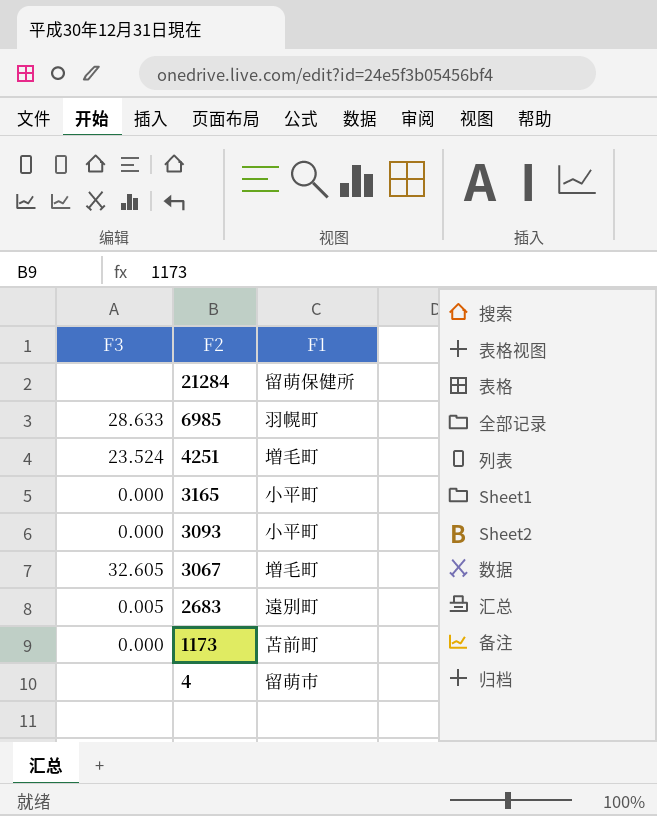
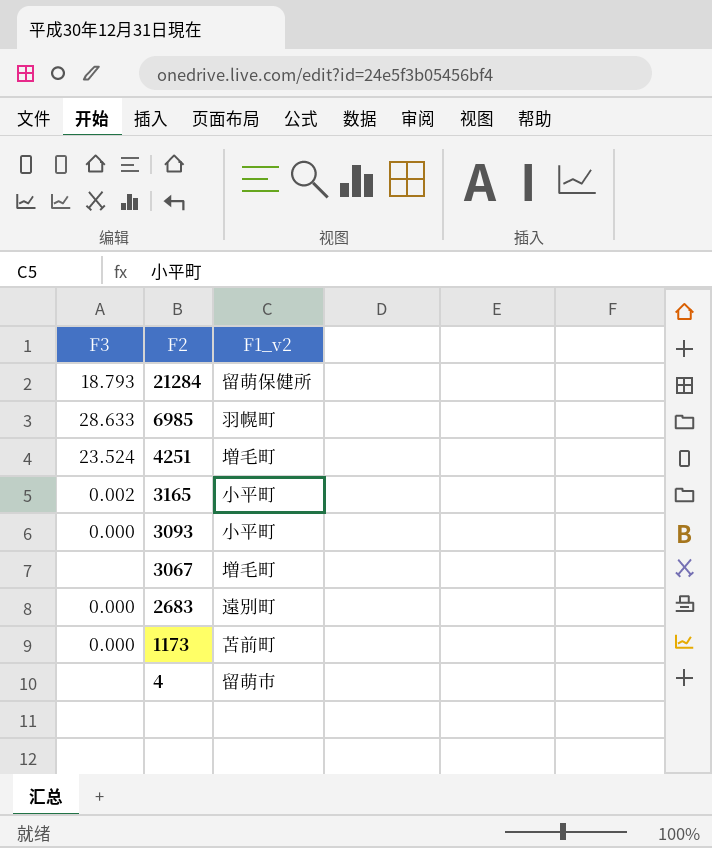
column name: F1 -> F1_v2
21284 | F3: none -> 18.793
3165 | F3: 0.000 -> 0.002
3067 | F3: 32.605 -> none
2683 | F3: 0.005 -> 0.000

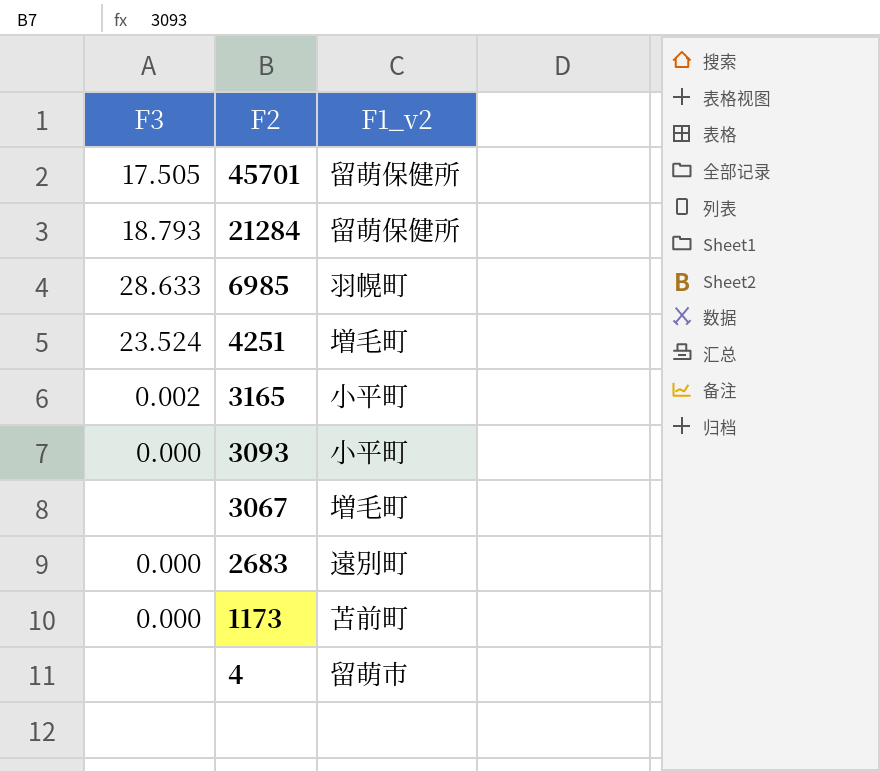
row 45701: none -> 17.505 | 留萌保健所

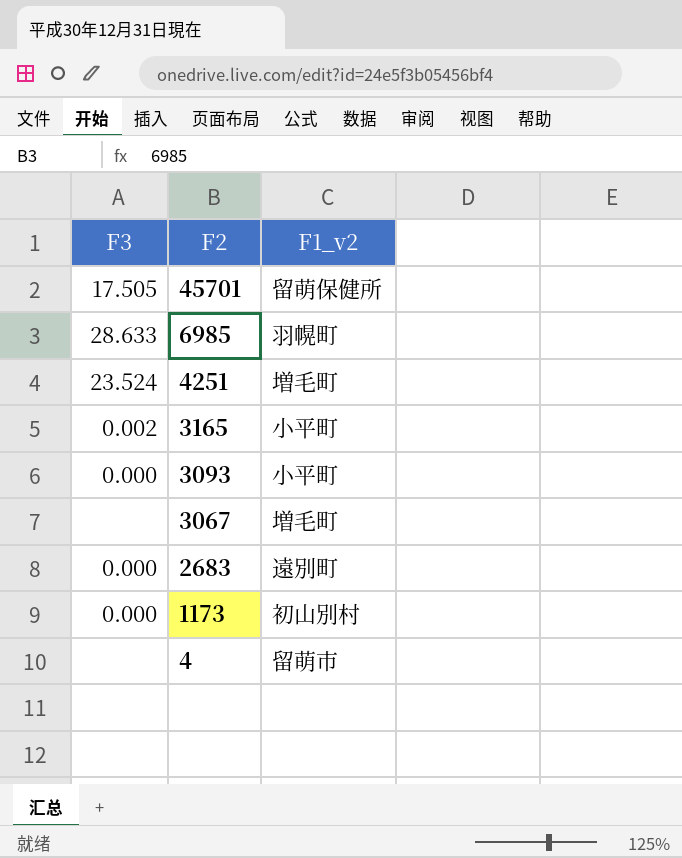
row 21284: 18.793 | 留萌保健所 -> none
1173 | F1_v2: 苫前町 -> 初山別村

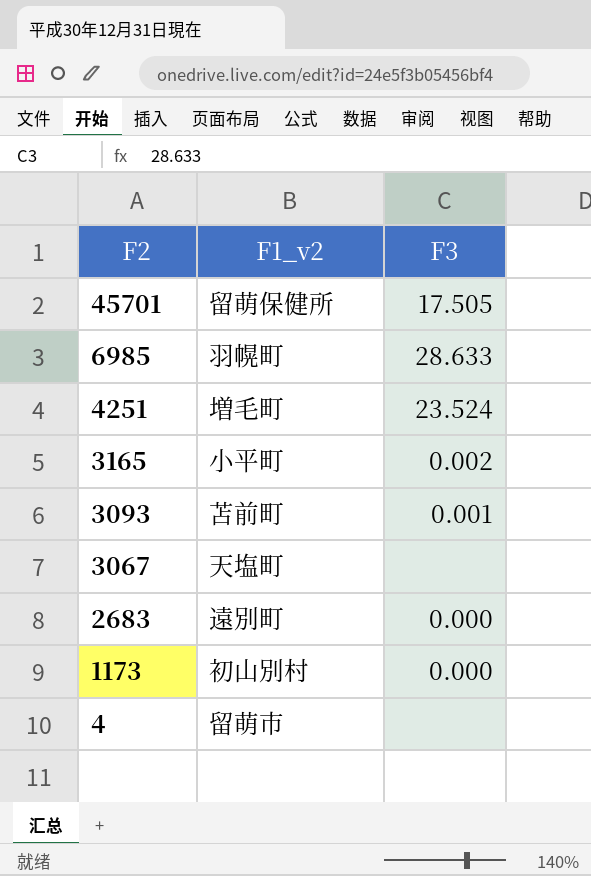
column F3 | position: 1 -> 3
3093 | F1_v2: 小平町 -> 苫前町
3093 | F3: 0.000 -> 0.001
3067 | F1_v2: 増毛町 -> 天塩町

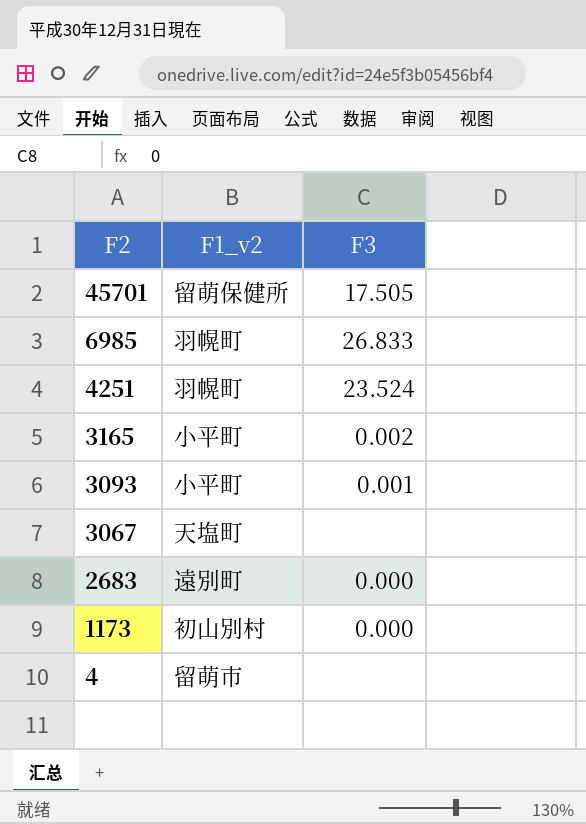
6985 | F3: 28.633 -> 26.833
4251 | F1_v2: 増毛町 -> 羽幌町
3093 | F1_v2: 苫前町 -> 小平町

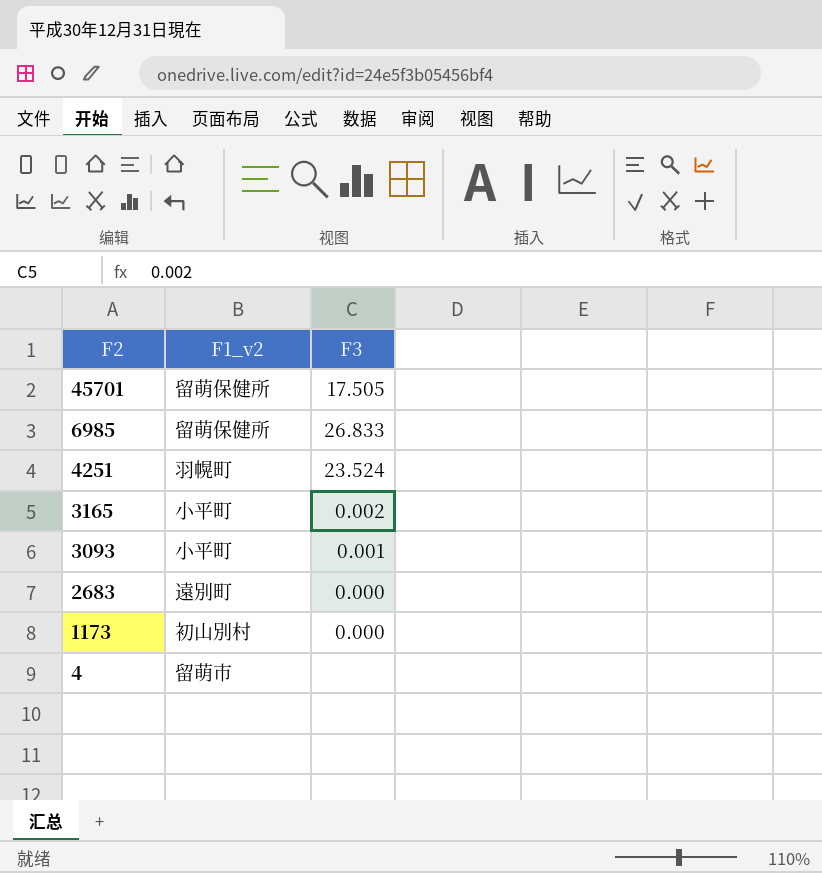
row 3067: 天塩町 | none -> none
6985 | F1_v2: 羽幌町 -> 留萌保健所

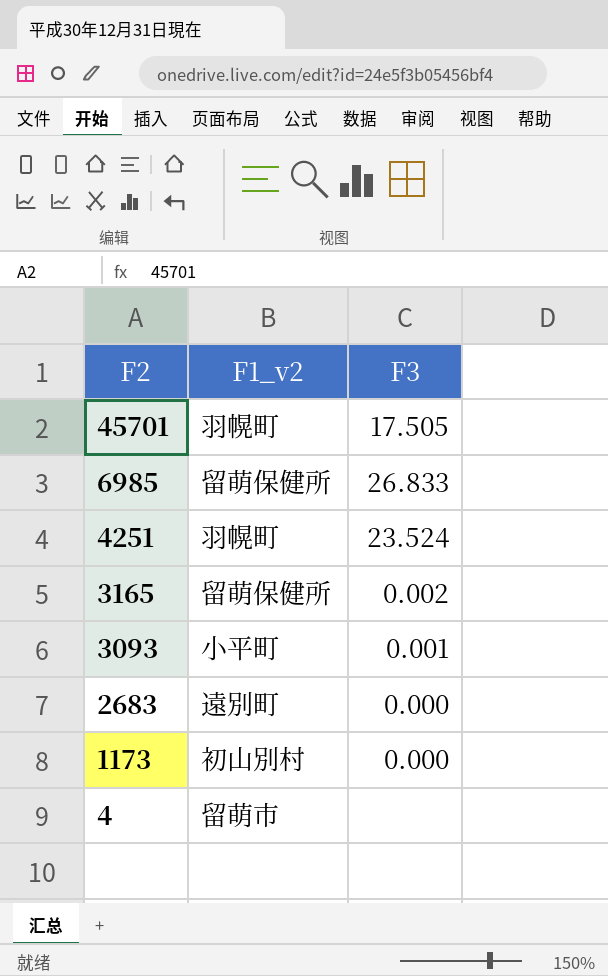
45701 | F1_v2: 留萌保健所 -> 羽幌町
3165 | F1_v2: 小平町 -> 留萌保健所

